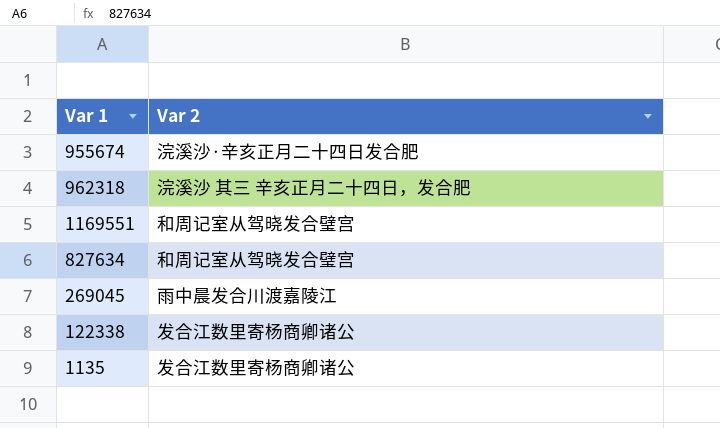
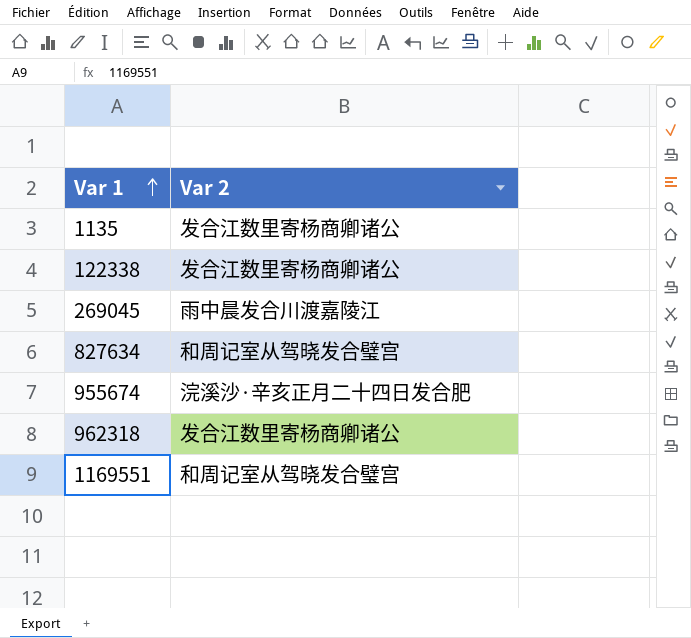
row order: none -> Var 1 ascending
962318 | Var 2: 浣溪沙 其三 辛亥正月二十四日，发合肥 -> 发合江数里寄杨商卿诸公

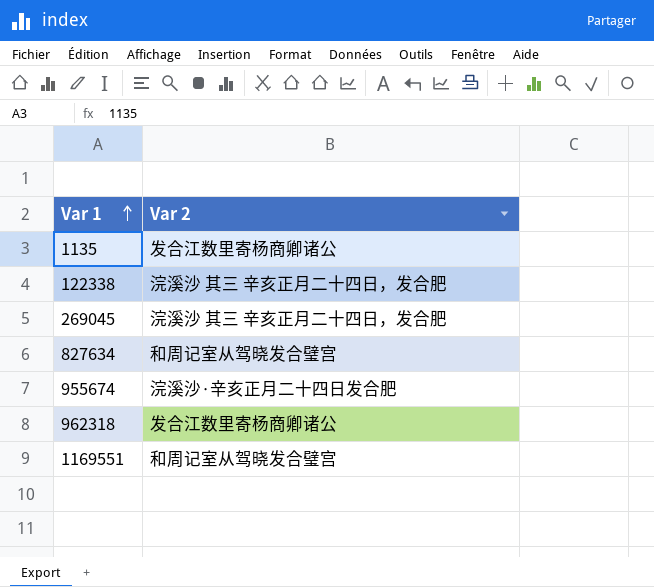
122338 | Var 2: 发合江数里寄杨商卿诸公 -> 浣溪沙 其三 辛亥正月二十四日，发合肥
269045 | Var 2: 雨中晨发合川渡嘉陵江 -> 浣溪沙 其三 辛亥正月二十四日，发合肥

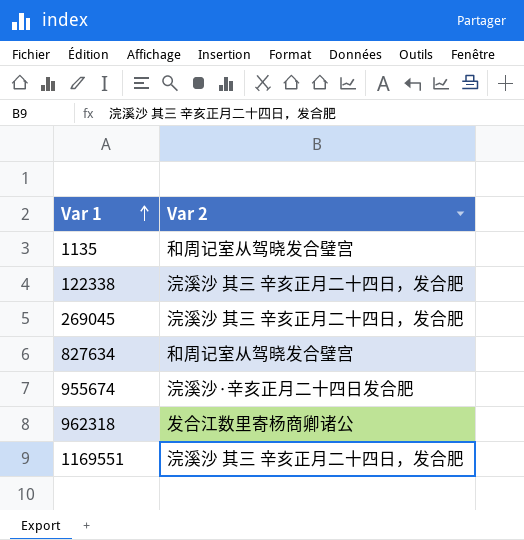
1135 | Var 2: 发合江数里寄杨商卿诸公 -> 和周记室从驾晓发合璧宫
1169551 | Var 2: 和周记室从驾晓发合璧宫 -> 浣溪沙 其三 辛亥正月二十四日，发合肥

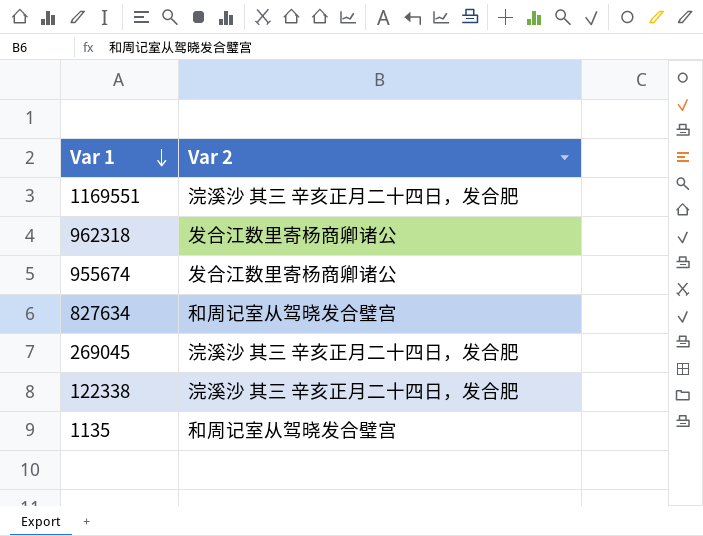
row order: Var 1 ascending -> Var 1 descending
955674 | Var 2: 浣溪沙·辛亥正月二十四日发合肥 -> 发合江数里寄杨商卿诸公

